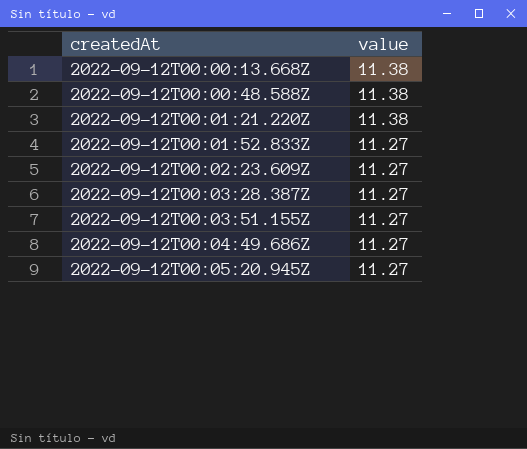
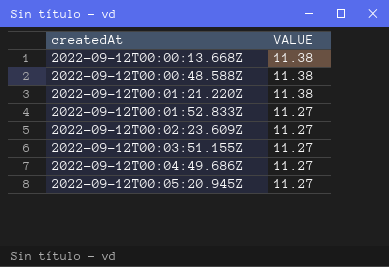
column name: value -> VALUE
row 2022-09-12T00:03:28.387Z: 11.27 -> none

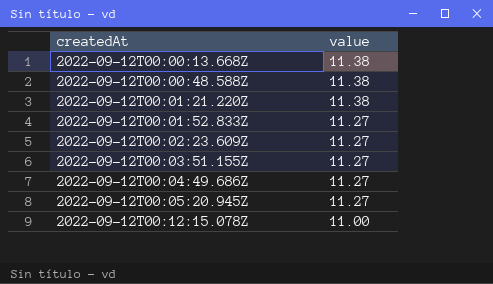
column name: VALUE -> value
row 2022-09-12T00:12:15.078Z: none -> 11.00

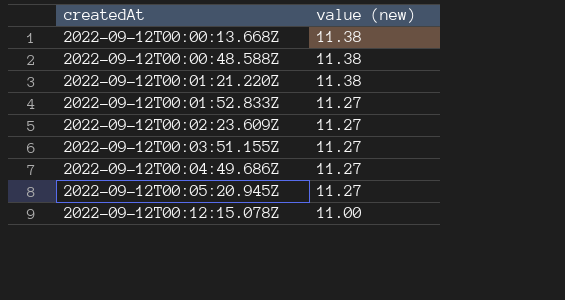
column name: value -> value (new)

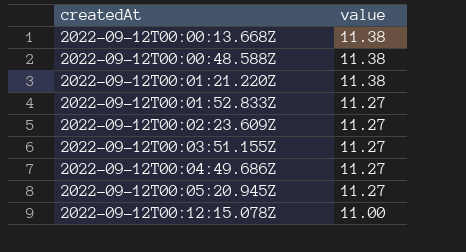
column name: value (new) -> value

